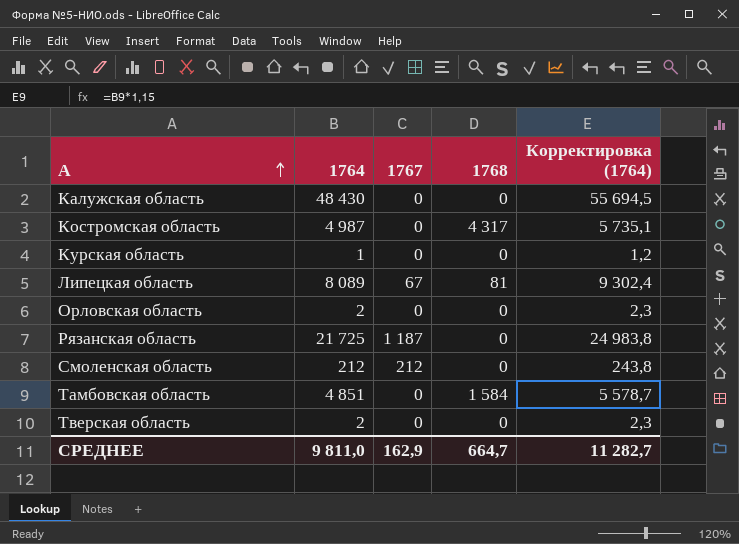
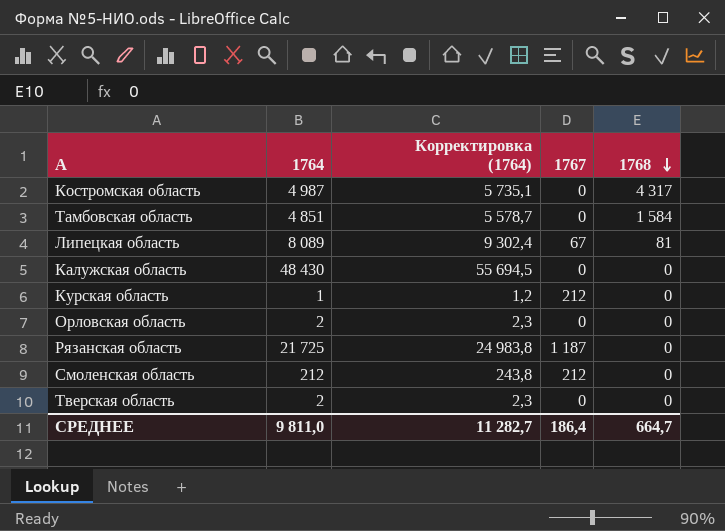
row order: А ascending -> 1768 descending
column Корректировка (1764) | position: 5 -> 3
Курская область | 1767: 0 -> 212
СРЕДНЕЕ | 1767: 162,9 -> 186,4

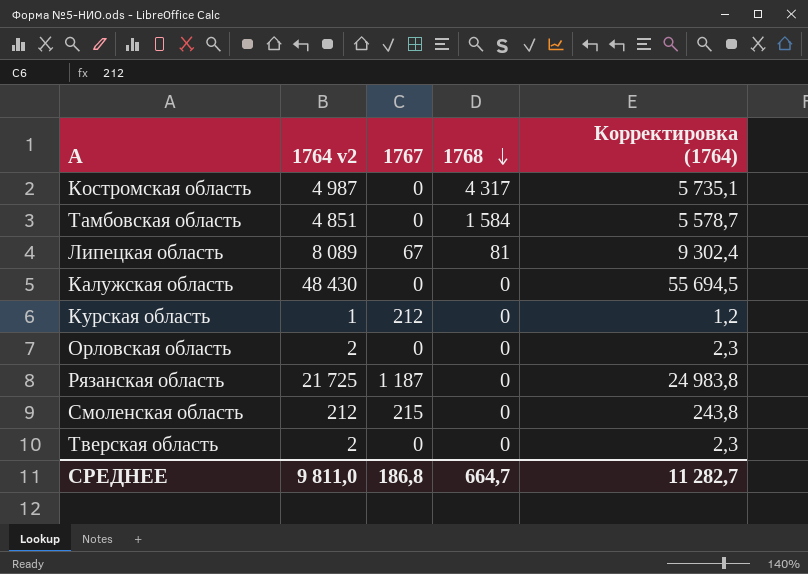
column name: 1764 -> 1764 v2
column Корректировка (1764) | position: 3 -> 5
Смоленская область | 1767: 212 -> 215
СРЕДНЕЕ | 1767: 186,4 -> 186,8

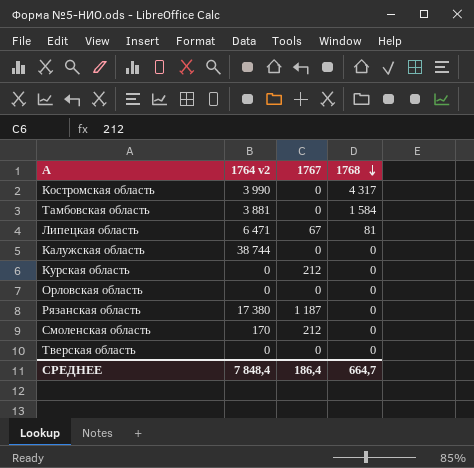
column Корректировка (1764) | formula: [1764 v2] * 1,15 -> none
Костромская область | 1764 v2: 4 987 -> 3 990
Тамбовская область | 1764 v2: 4 851 -> 3 881
Липецкая область | 1764 v2: 8 089 -> 6 471
Калужская область | 1764 v2: 48 430 -> 38 744
Курская область | 1764 v2: 1 -> 0
Орловская область | 1764 v2: 2 -> 0
Рязанская область | 1764 v2: 21 725 -> 17 380
Смоленская область | 1764 v2: 212 -> 170
Смоленская область | 1767: 215 -> 212
Тверская область | 1764 v2: 2 -> 0
СРЕДНЕЕ | 1764 v2: 9 811,0 -> 7 848,4
СРЕДНЕЕ | 1767: 186,8 -> 186,4

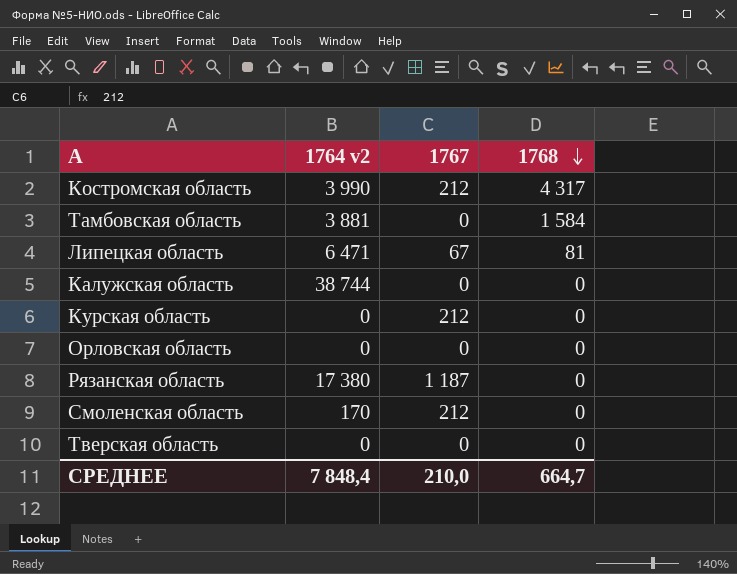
Костромская область | 1767: 0 -> 212
СРЕДНЕЕ | 1767: 186,4 -> 210,0

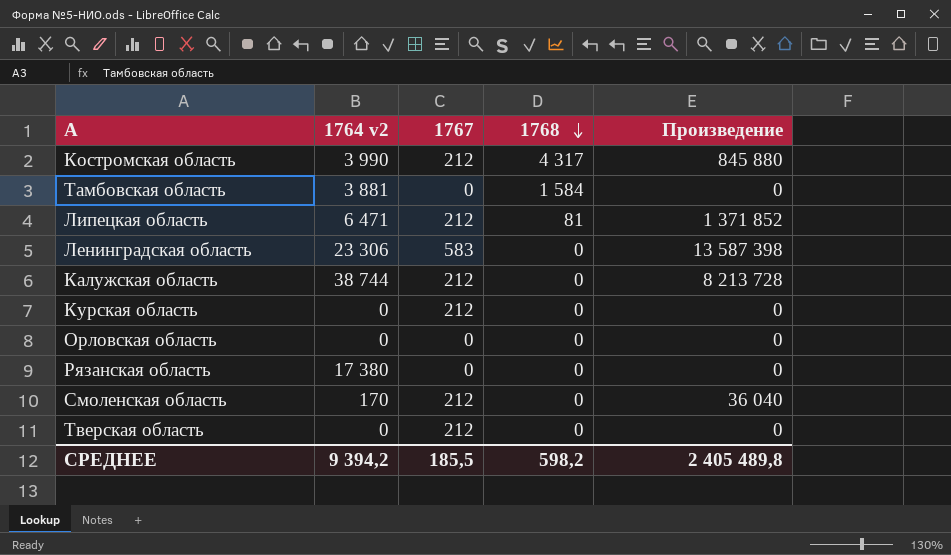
column Произведение | formula: none -> [1764 v2] * [1767]
Липецкая область | 1767: 67 -> 212
row Ленинградская область: none -> 23 306 | 583 | 0 | 13 587 398
Калужская область | 1767: 0 -> 212
Рязанская область | 1767: 1 187 -> 0
Тверская область | 1767: 0 -> 212
СРЕДНЕЕ | 1764 v2: 7 848,4 -> 9 394,2
СРЕДНЕЕ | 1767: 210,0 -> 185,5
СРЕДНЕЕ | 1768: 664,7 -> 598,2

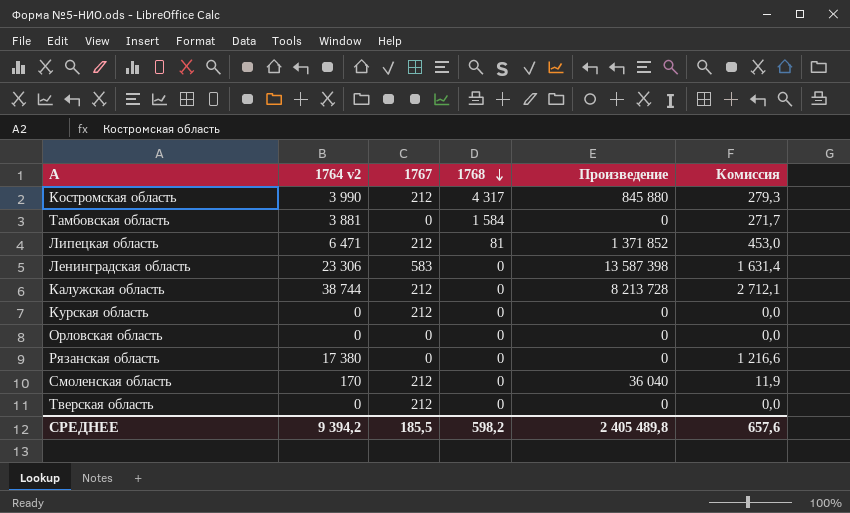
column Комиссия | formula: none -> [1764 v2] * 0,07

